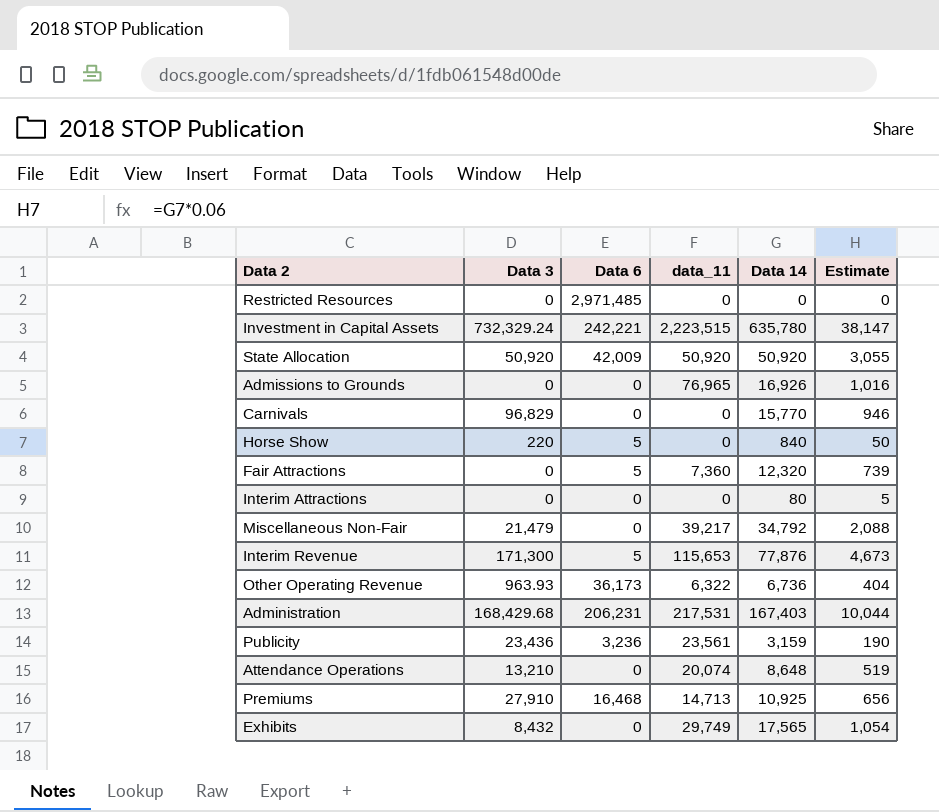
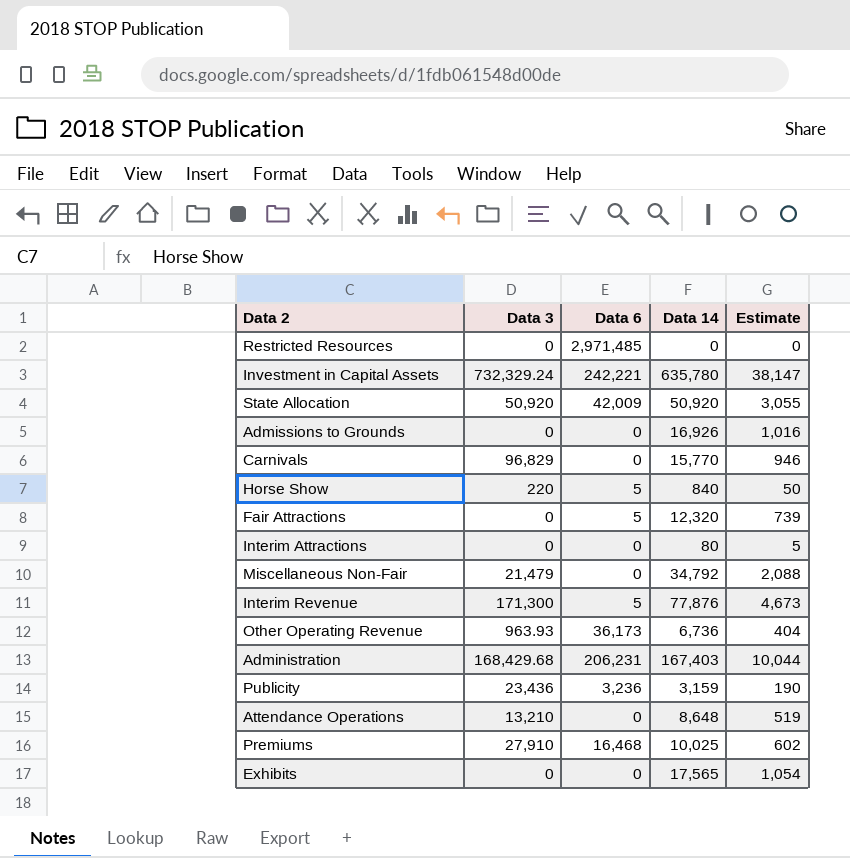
column data_11 | position: 4 -> none
Premiums | Data 14: 10,925 -> 10,025
Premiums | Estimate: 656 -> 602
Exhibits | Data 3: 8,432 -> 0

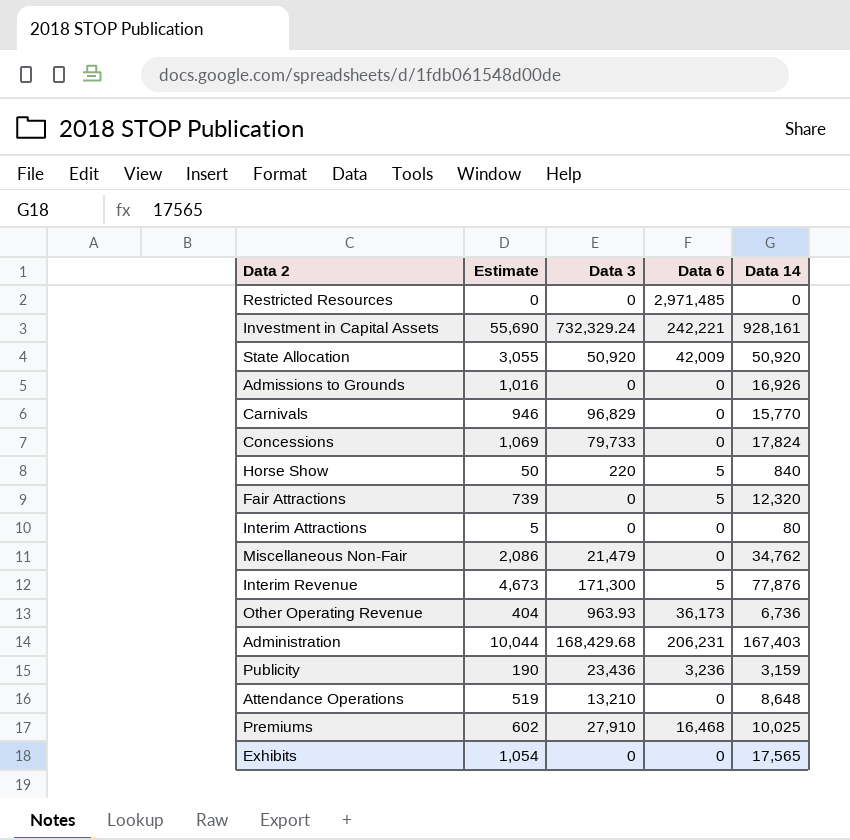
column Estimate | position: 5 -> 2
Investment in Capital Assets | Estimate: 38,147 -> 55,690
Investment in Capital Assets | Data 14: 635,780 -> 928,161
row Concessions: none -> 1,069 | 79,733 | 0 | 17,824
Miscellaneous Non-Fair | Estimate: 2,088 -> 2,086
Miscellaneous Non-Fair | Data 14: 34,792 -> 34,762

